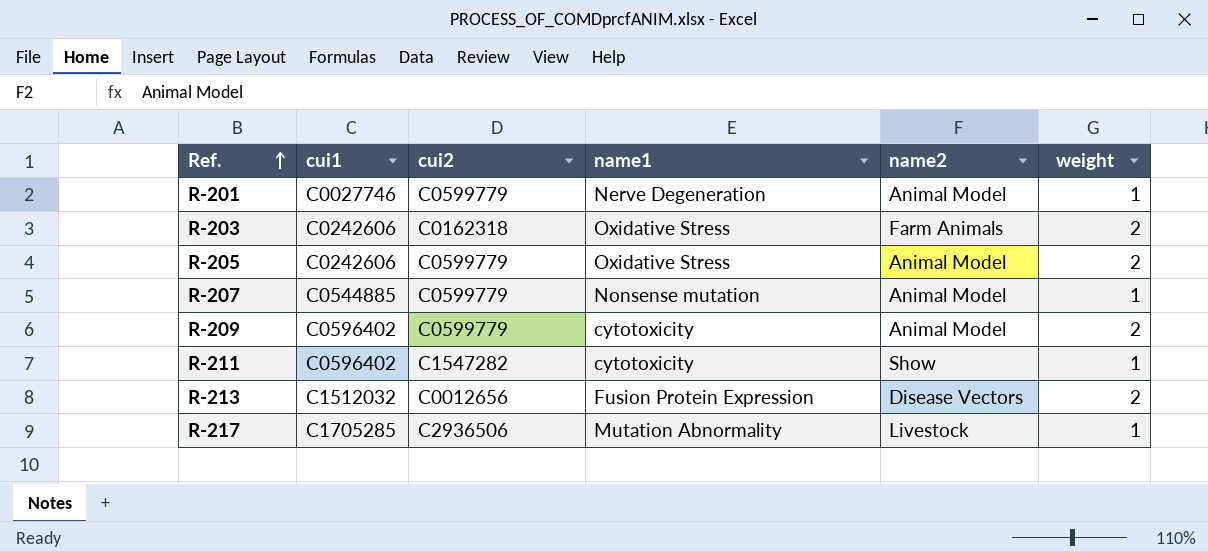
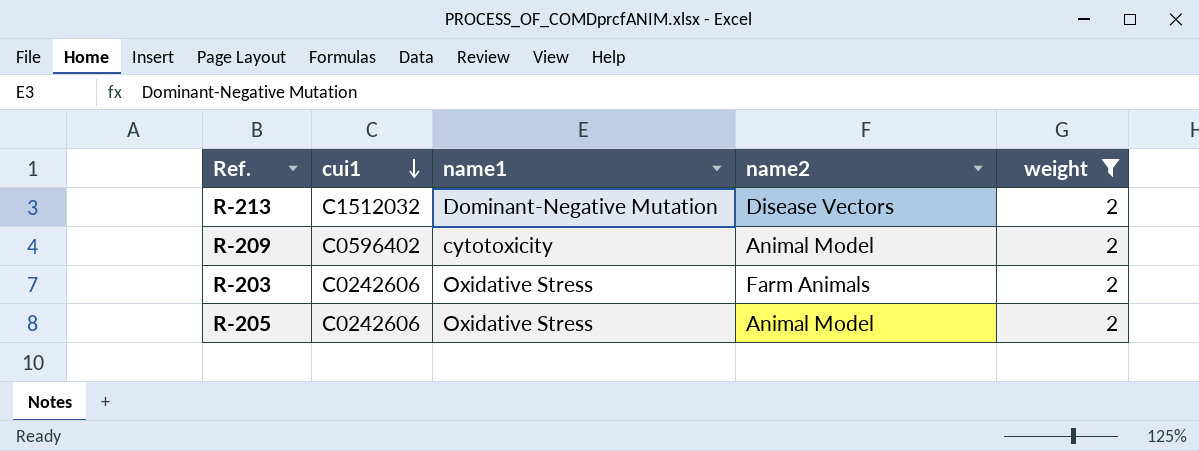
filter: none -> weight = 2
row order: Ref. ascending -> cui1 descending
column cui2 | position: 3 -> none
R-213 | name1: Fusion Protein Expression -> Dominant-Negative Mutation

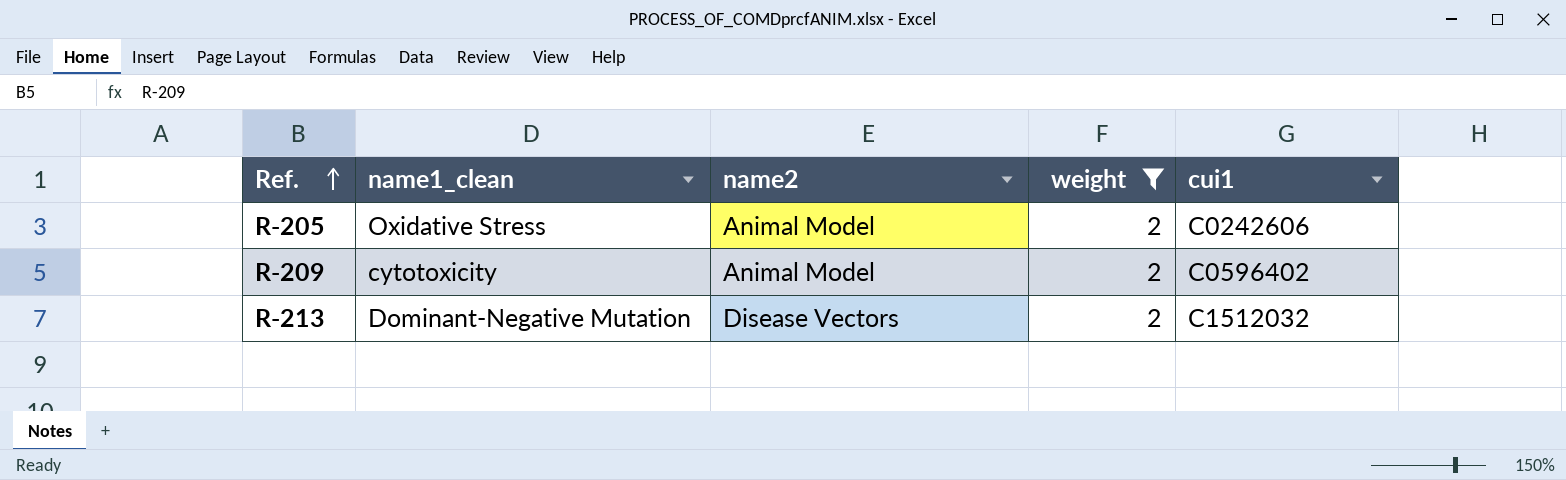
row order: cui1 descending -> Ref. ascending
column name: name1 -> name1_clean
column cui1 | position: 2 -> 5
row R-203: C0242606 | Oxidative Stress | Farm Animals | 2 -> none

